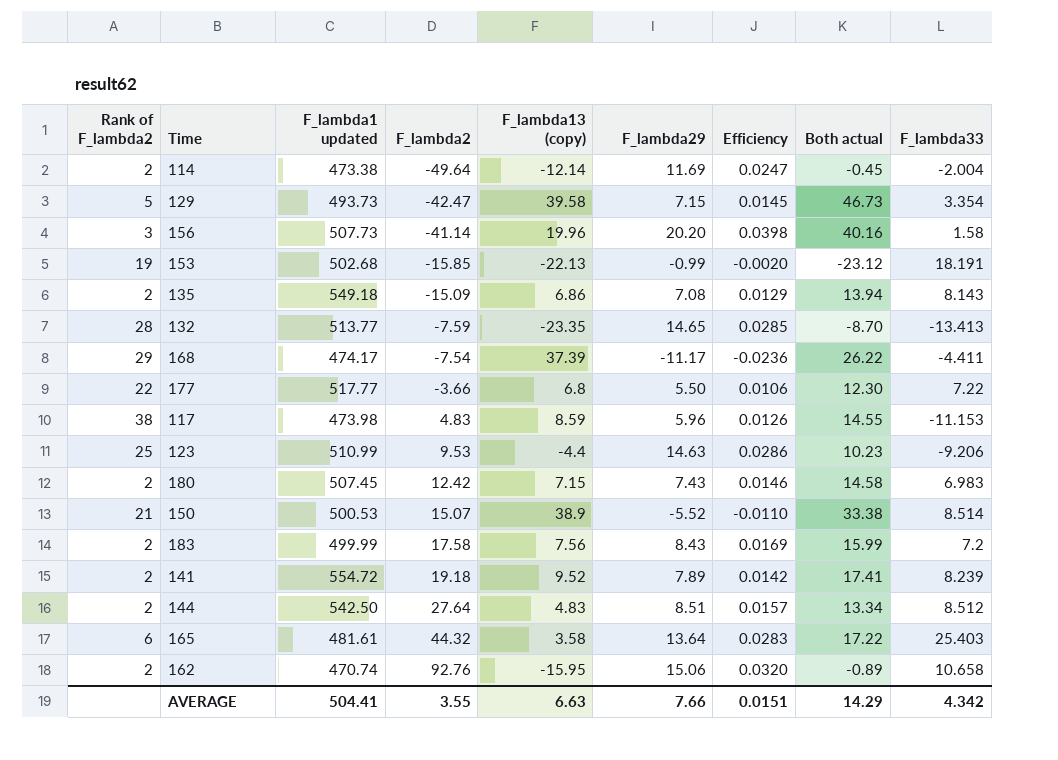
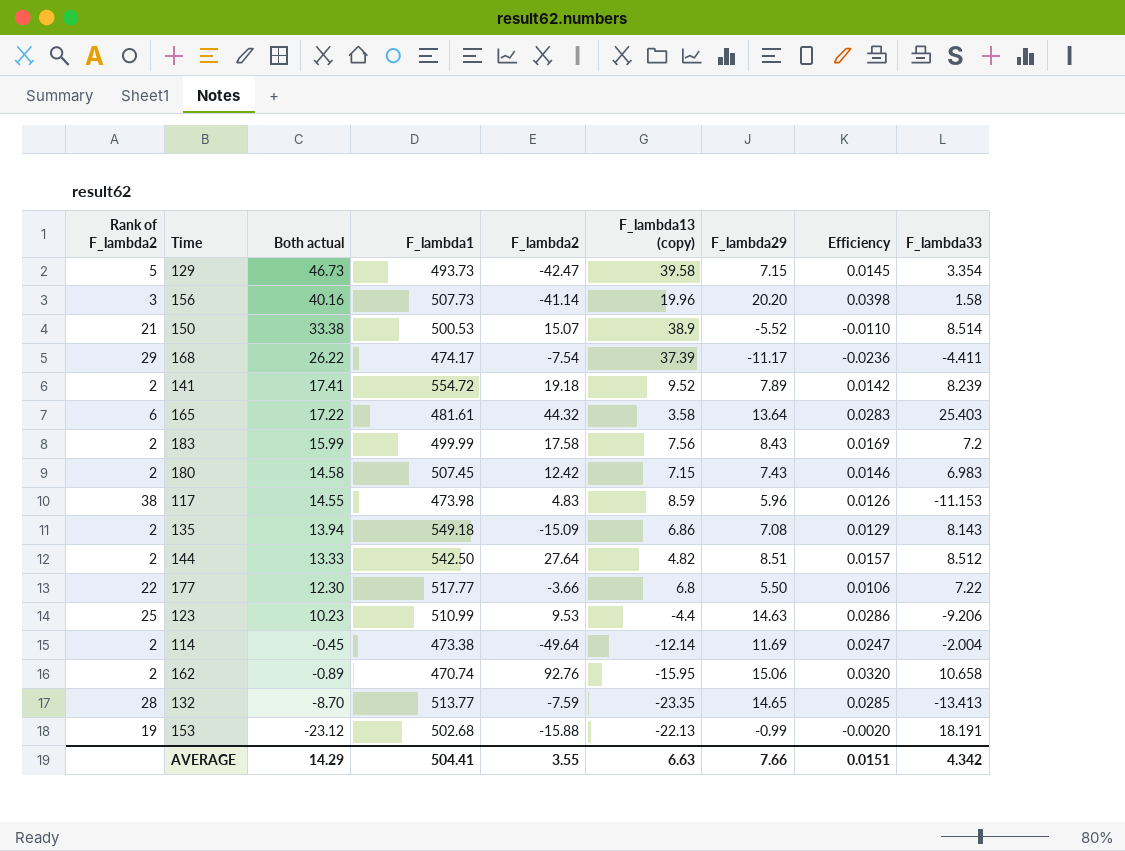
row order: F_lambda2 ascending -> Both actual descending
column Both actual | position: 8 -> 3
column name: F_lambda1 updated -> F_lambda1
144 | Both actual: 13.34 -> 13.33
144 | F_lambda13 (copy): 4.83 -> 4.82
153 | F_lambda2: -15.85 -> -15.88

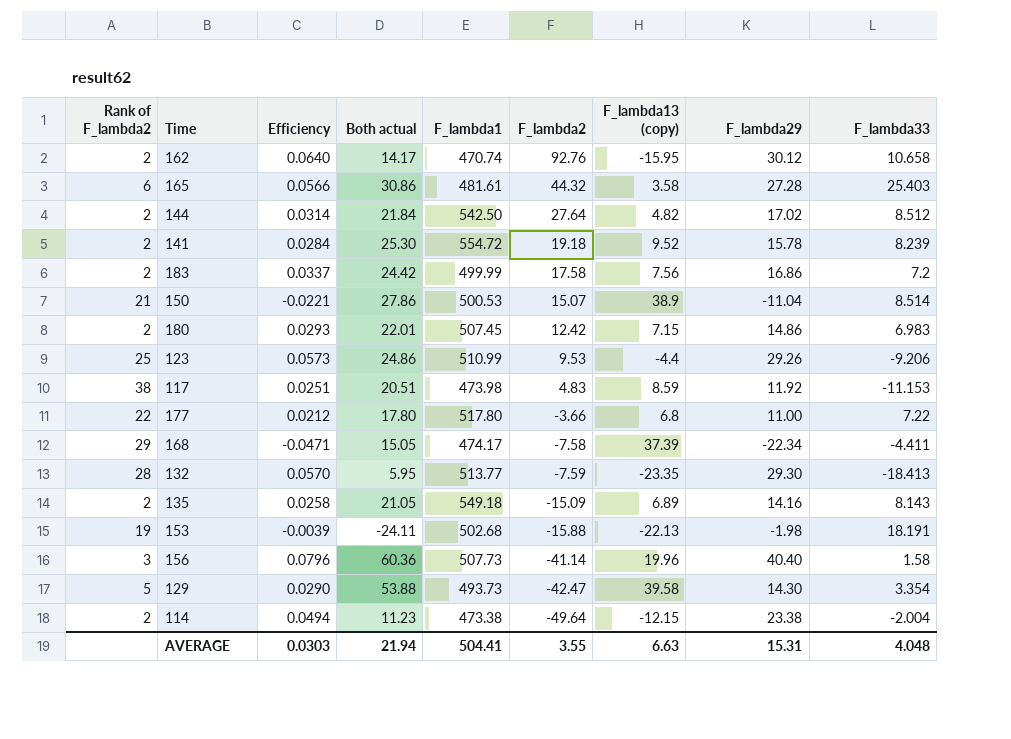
row order: Both actual descending -> F_lambda2 descending
column Efficiency | position: 8 -> 3
162 | Efficiency: 0.0320 -> 0.0640
162 | Both actual: -0.89 -> 14.17
162 | F_lambda29: 15.06 -> 30.12
165 | Efficiency: 0.0283 -> 0.0566
165 | Both actual: 17.22 -> 30.86
165 | F_lambda29: 13.64 -> 27.28
144 | Efficiency: 0.0157 -> 0.0314
144 | Both actual: 13.33 -> 21.84
144 | F_lambda29: 8.51 -> 17.02
141 | Efficiency: 0.0142 -> 0.0284
141 | Both actual: 17.41 -> 25.30
141 | F_lambda29: 7.89 -> 15.78
183 | Efficiency: 0.0169 -> 0.0337
183 | Both actual: 15.99 -> 24.42
183 | F_lambda29: 8.43 -> 16.86
150 | Efficiency: -0.0110 -> -0.0221
150 | Both actual: 33.38 -> 27.86
150 | F_lambda29: -5.52 -> -11.04
180 | Efficiency: 0.0146 -> 0.0293
180 | Both actual: 14.58 -> 22.01
180 | F_lambda29: 7.43 -> 14.86
123 | Efficiency: 0.0286 -> 0.0573
123 | Both actual: 10.23 -> 24.86
123 | F_lambda29: 14.63 -> 29.26
117 | Efficiency: 0.0126 -> 0.0251
117 | Both actual: 14.55 -> 20.51
117 | F_lambda29: 5.96 -> 11.92
177 | Efficiency: 0.0106 -> 0.0212
177 | Both actual: 12.30 -> 17.80
177 | F_lambda1: 517.77 -> 517.80
177 | F_lambda29: 5.50 -> 11.00
168 | Efficiency: -0.0236 -> -0.0471
168 | Both actual: 26.22 -> 15.05
168 | F_lambda2: -7.54 -> -7.58
168 | F_lambda29: -11.17 -> -22.34
132 | Efficiency: 0.0285 -> 0.0570
132 | Both actual: -8.70 -> 5.95
132 | F_lambda29: 14.65 -> 29.30
132 | F_lambda33: -13.413 -> -18.413
135 | Efficiency: 0.0129 -> 0.0258
135 | Both actual: 13.94 -> 21.05
135 | F_lambda13 (copy): 6.86 -> 6.89
135 | F_lambda29: 7.08 -> 14.16
153 | Efficiency: -0.0020 -> -0.0039
153 | Both actual: -23.12 -> -24.11
153 | F_lambda29: -0.99 -> -1.98
156 | Efficiency: 0.0398 -> 0.0796
156 | Both actual: 40.16 -> 60.36
156 | F_lambda29: 20.20 -> 40.40
129 | Efficiency: 0.0145 -> 0.0290
129 | Both actual: 46.73 -> 53.88
129 | F_lambda29: 7.15 -> 14.30
114 | Efficiency: 0.0247 -> 0.0494
114 | Both actual: -0.45 -> 11.23
114 | F_lambda13 (copy): -12.14 -> -12.15
114 | F_lambda29: 11.69 -> 23.38
AVERAGE | Efficiency: 0.0151 -> 0.0303
AVERAGE | Both actual: 14.29 -> 21.94
AVERAGE | F_lambda29: 7.66 -> 15.31
AVERAGE | F_lambda33: 4.342 -> 4.048

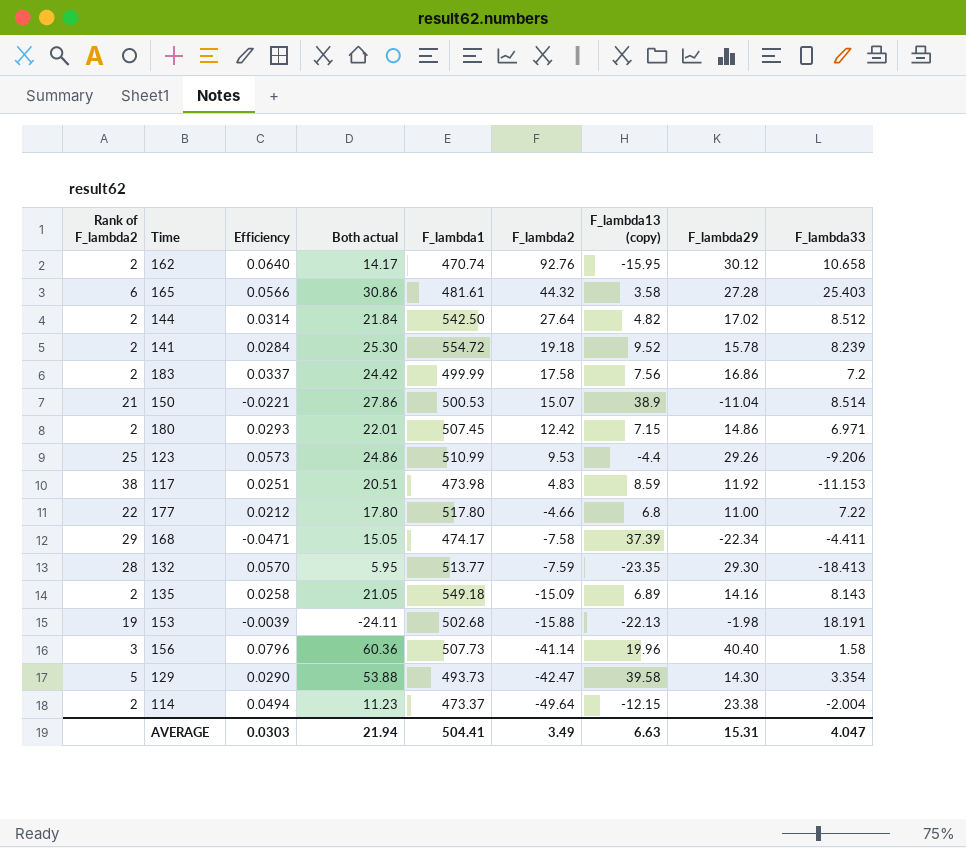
180 | F_lambda33: 6.983 -> 6.971
177 | F_lambda2: -3.66 -> -4.66
114 | F_lambda1: 473.38 -> 473.37
AVERAGE | F_lambda2: 3.55 -> 3.49
AVERAGE | F_lambda33: 4.048 -> 4.047

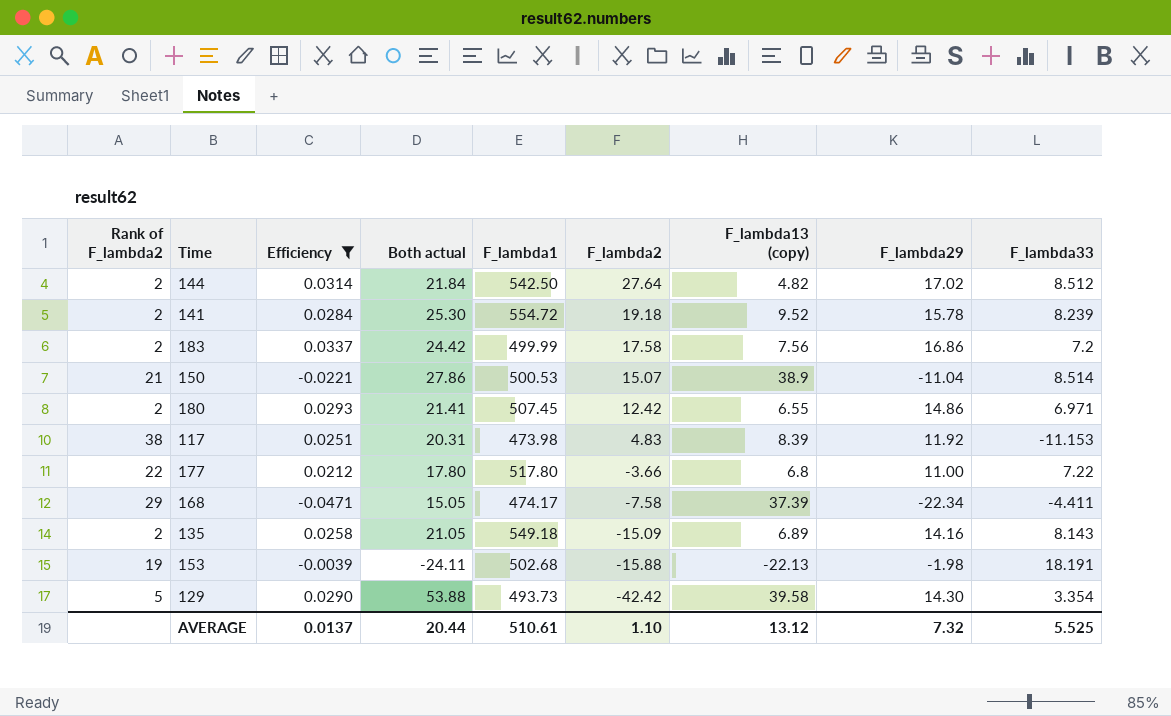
filter: none -> Efficiency <= 0.0337
180 | Both actual: 22.01 -> 21.41
180 | F_lambda13 (copy): 7.15 -> 6.55
117 | Both actual: 20.51 -> 20.31
117 | F_lambda13 (copy): 8.59 -> 8.39
177 | F_lambda2: -4.66 -> -3.66
129 | F_lambda2: -42.47 -> -42.42
AVERAGE | Efficiency: 0.0303 -> 0.0137
AVERAGE | Both actual: 21.94 -> 20.44
AVERAGE | F_lambda1: 504.41 -> 510.61
AVERAGE | F_lambda2: 3.49 -> 1.10
AVERAGE | F_lambda13 (copy): 6.63 -> 13.12
AVERAGE | F_lambda29: 15.31 -> 7.32
AVERAGE | F_lambda33: 4.047 -> 5.525

